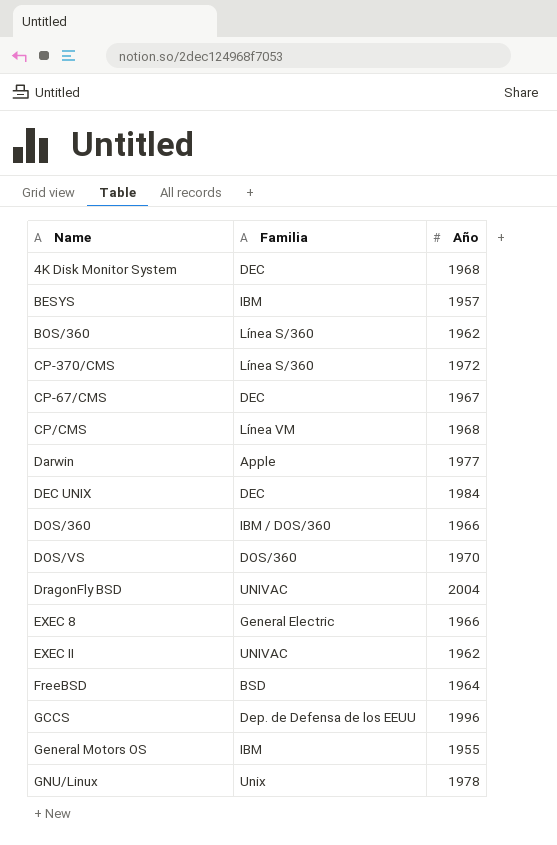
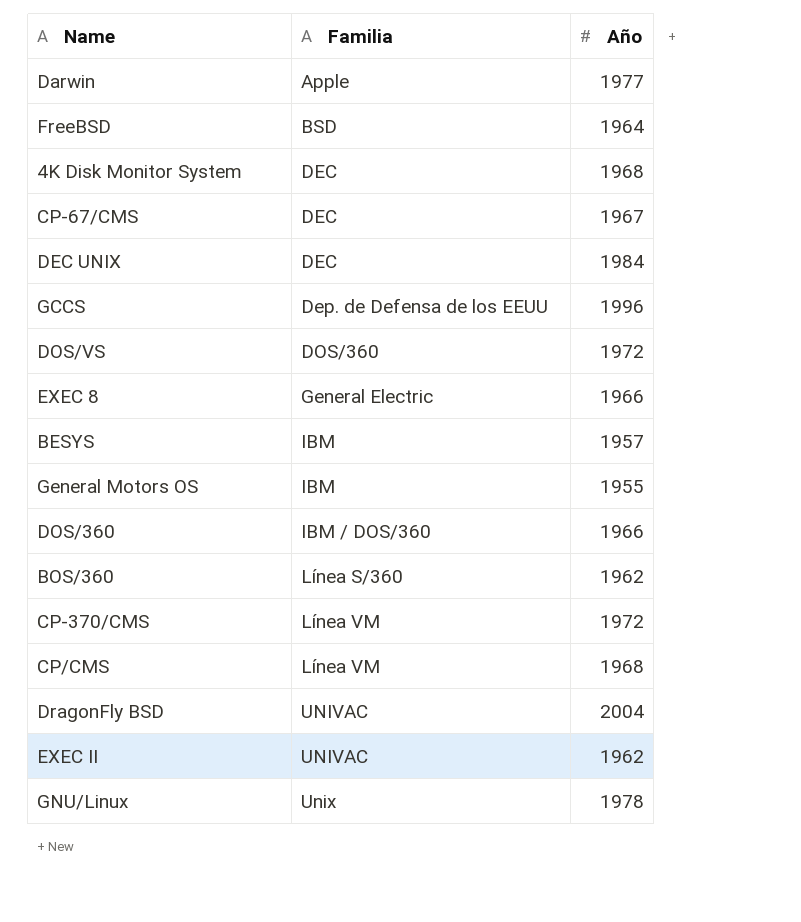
row order: none -> Familia ascending
DOS/VS | Año: 1970 -> 1972
CP-370/CMS | Familia: Línea S/360 -> Línea VM

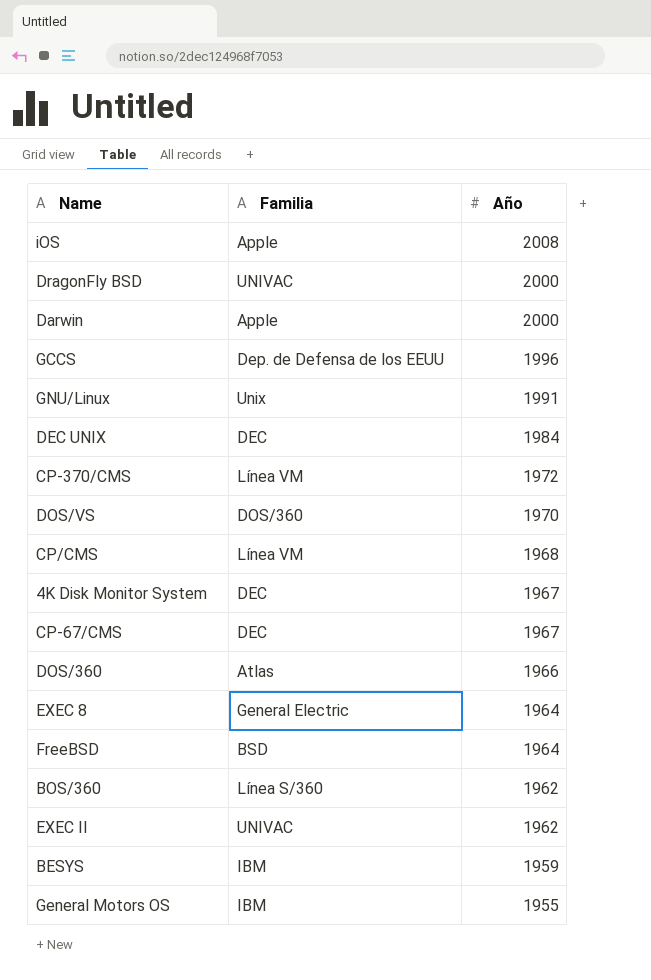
row order: Familia ascending -> Año descending
row iOS: none -> Apple | 2008
DragonFly BSD | Año: 2004 -> 2000
Darwin | Año: 1977 -> 2000
GNU/Linux | Año: 1978 -> 1991
DOS/VS | Año: 1972 -> 1970
4K Disk Monitor System | Año: 1968 -> 1967
DOS/360 | Familia: IBM / DOS/360 -> Atlas
EXEC 8 | Año: 1966 -> 1964
BESYS | Año: 1957 -> 1959

